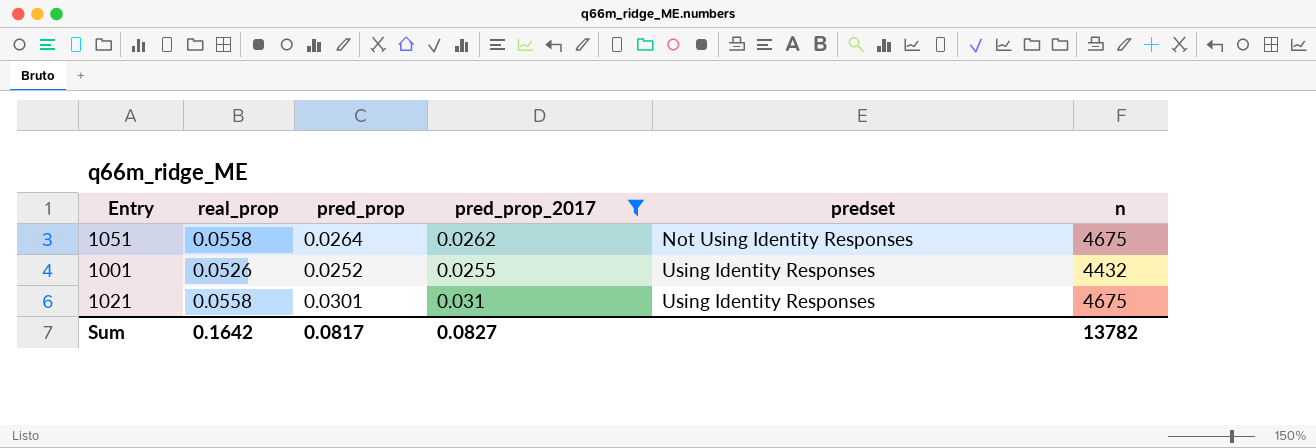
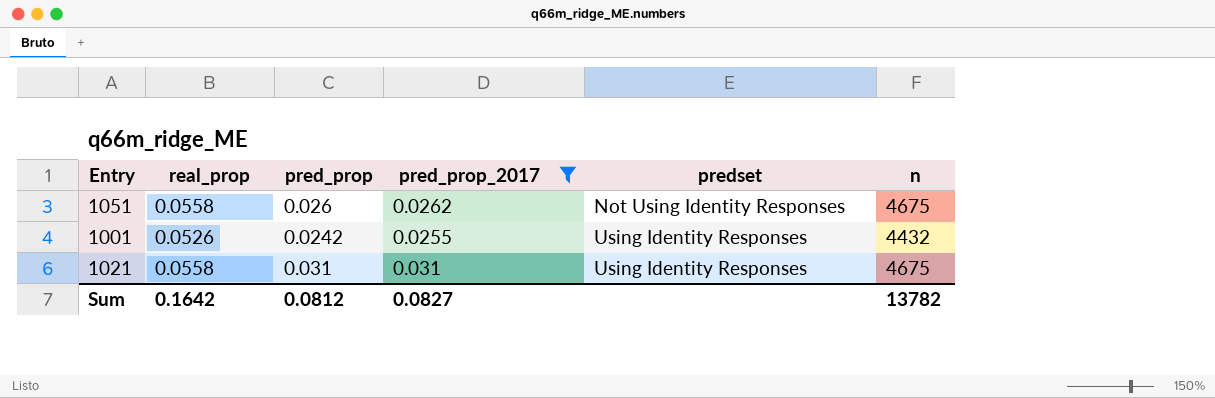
1051 | pred_prop: 0.0264 -> 0.026
1001 | pred_prop: 0.0252 -> 0.0242
1021 | pred_prop: 0.0301 -> 0.031
Sum | pred_prop: 0.0817 -> 0.0812

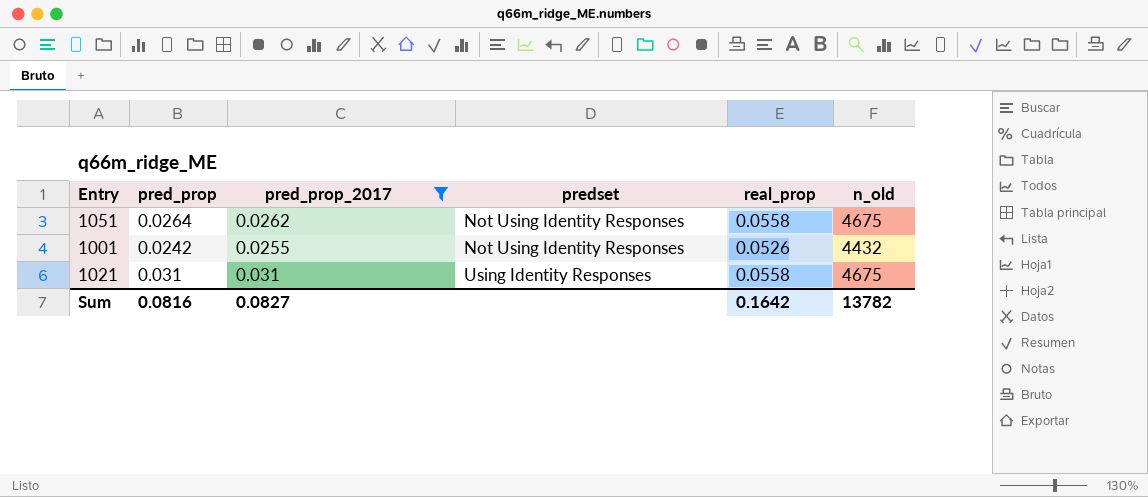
column real_prop | position: 2 -> 5
column name: n -> n_old
1051 | pred_prop: 0.026 -> 0.0264
1001 | predset: Using Identity Responses -> Not Using Identity Responses
Sum | pred_prop: 0.0812 -> 0.0816

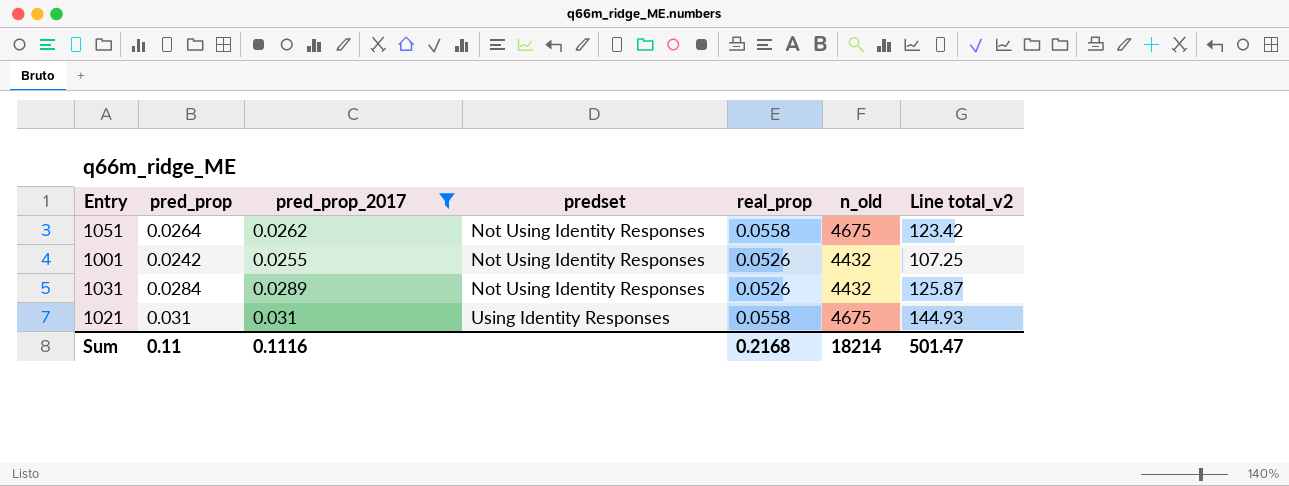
column Line total_v2 | formula: none -> [pred_prop] * [n_old]
row 1031: none -> 0.0284 | 0.0289 | Not Using Identity Responses | 0.0526 | 4432 | 125.87
Sum | pred_prop: 0.0816 -> 0.11
Sum | pred_prop_2017: 0.0827 -> 0.1116
Sum | real_prop: 0.1642 -> 0.2168
Sum | n_old: 13782 -> 18214

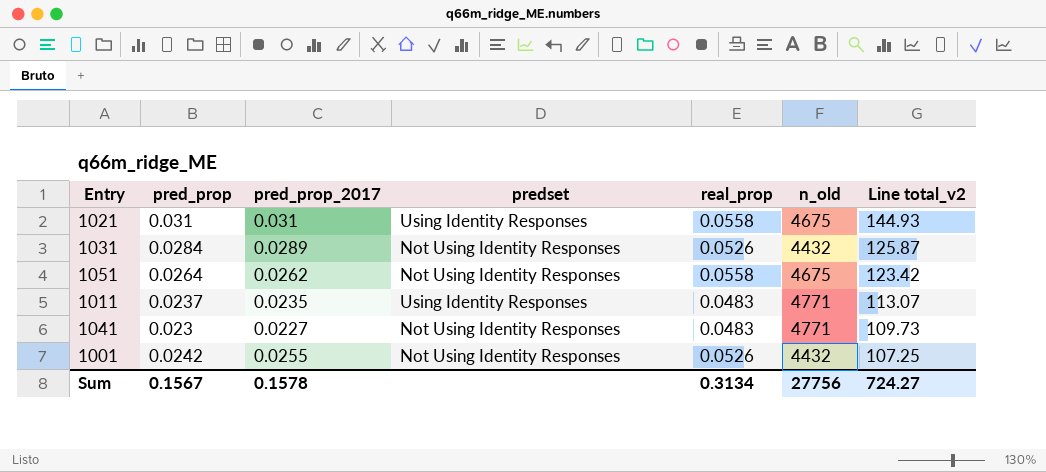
filter: pred_prop_2017 >= 0.0255 -> none
row order: predset ascending -> Line total_v2 descending
Sum | pred_prop: 0.11 -> 0.1567
Sum | pred_prop_2017: 0.1116 -> 0.1578
Sum | real_prop: 0.2168 -> 0.3134
Sum | n_old: 18214 -> 27756
Sum | Line total_v2: 501.47 -> 724.27

